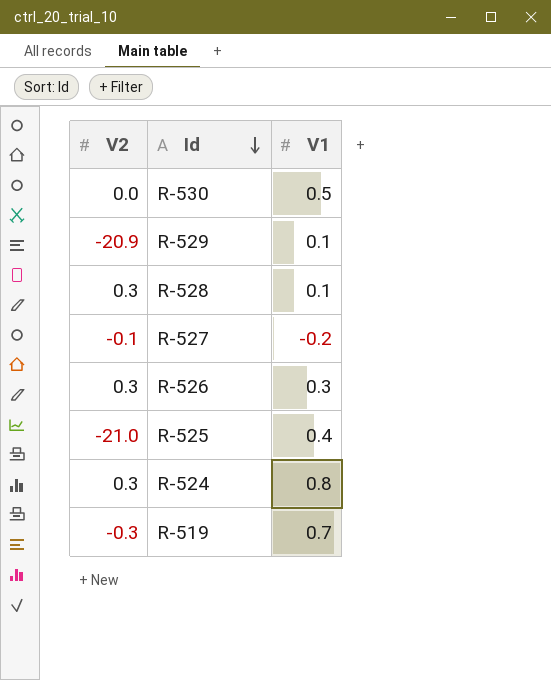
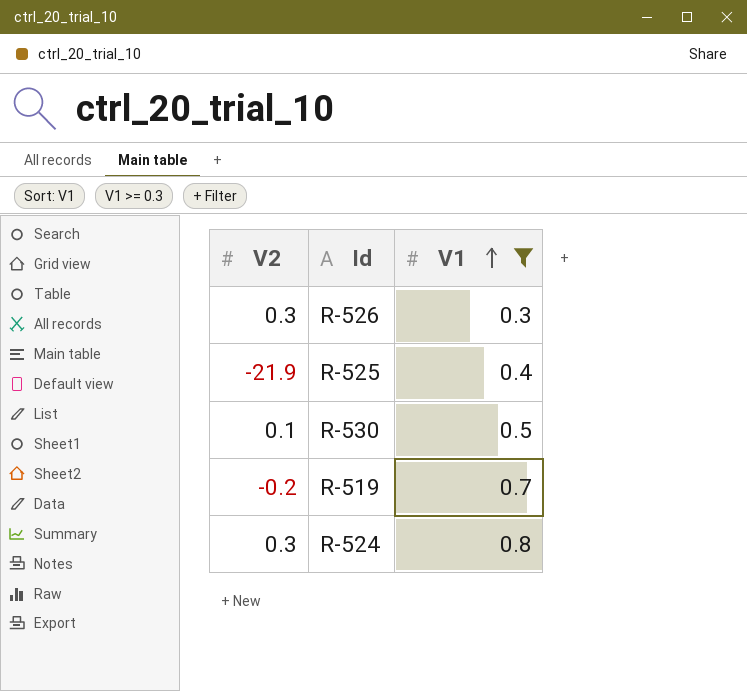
filter: none -> V1 >= 0.3
row order: Id descending -> V1 ascending
R-525 | V2: -21.0 -> -21.9
R-530 | V2: 0.0 -> 0.1
R-519 | V2: -0.3 -> -0.2

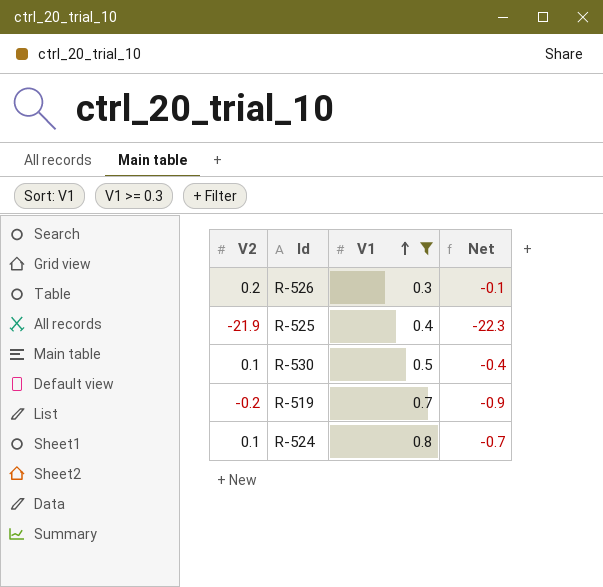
column Net | formula: none -> [V2] - [V1]
R-526 | V2: 0.3 -> 0.2
R-524 | V2: 0.3 -> 0.1

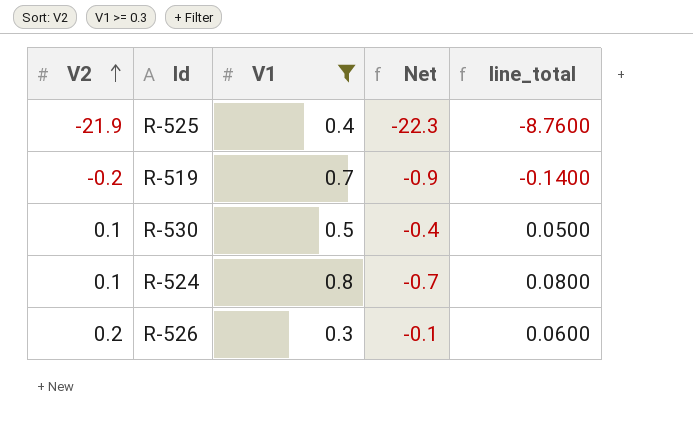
row order: V1 ascending -> V2 ascending
column line_total | formula: none -> [V2] * [V1]

